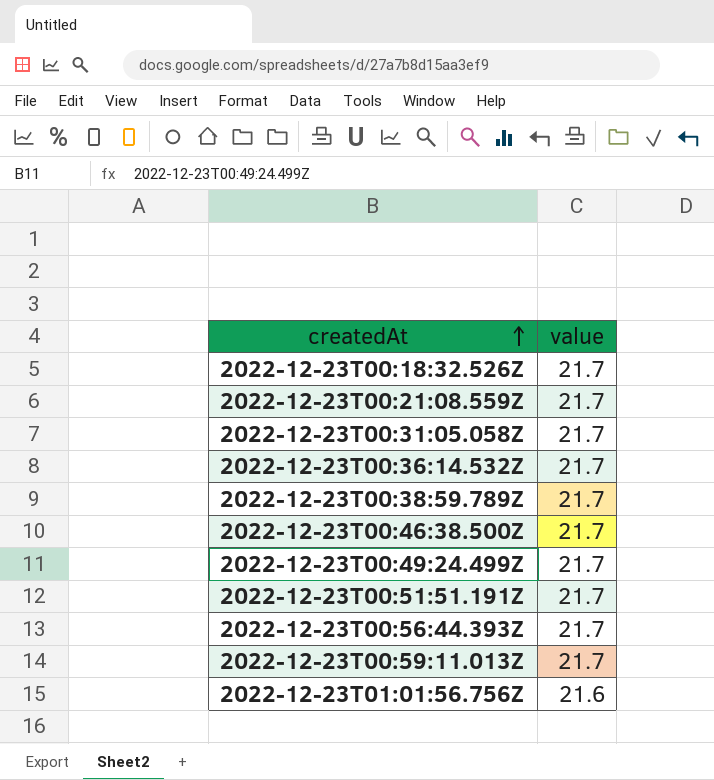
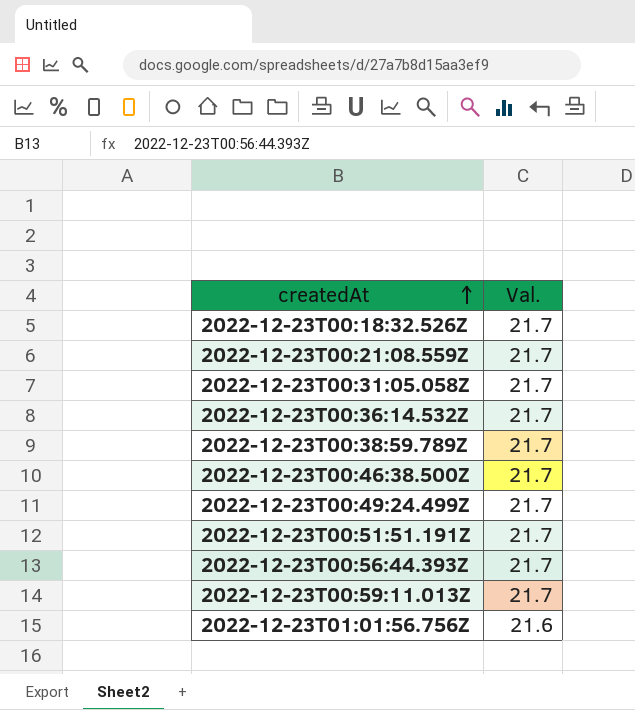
column name: value -> Val.

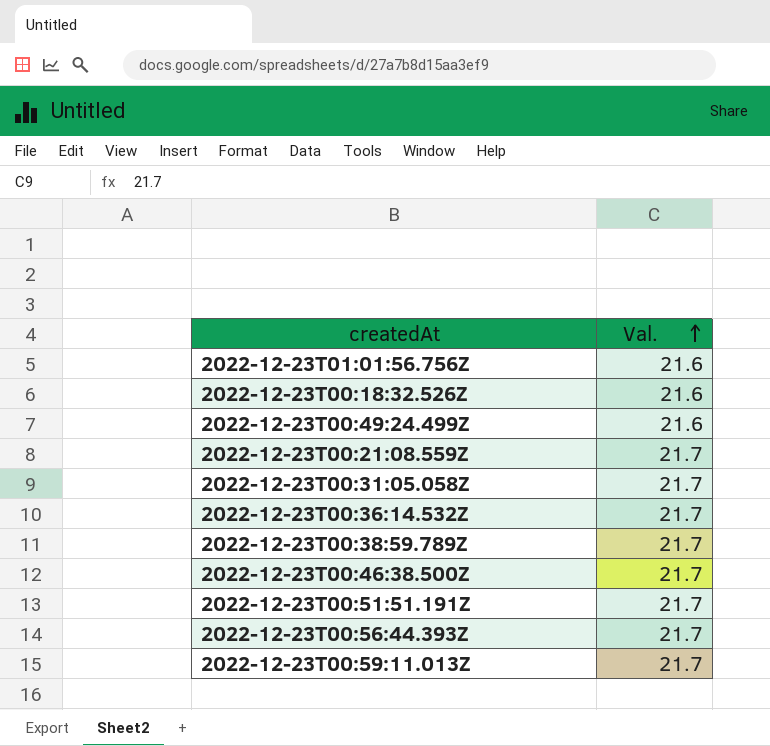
row order: createdAt ascending -> Val. ascending
2022-12-23T00:18:32.526Z | Val.: 21.7 -> 21.6
2022-12-23T00:49:24.499Z | Val.: 21.7 -> 21.6

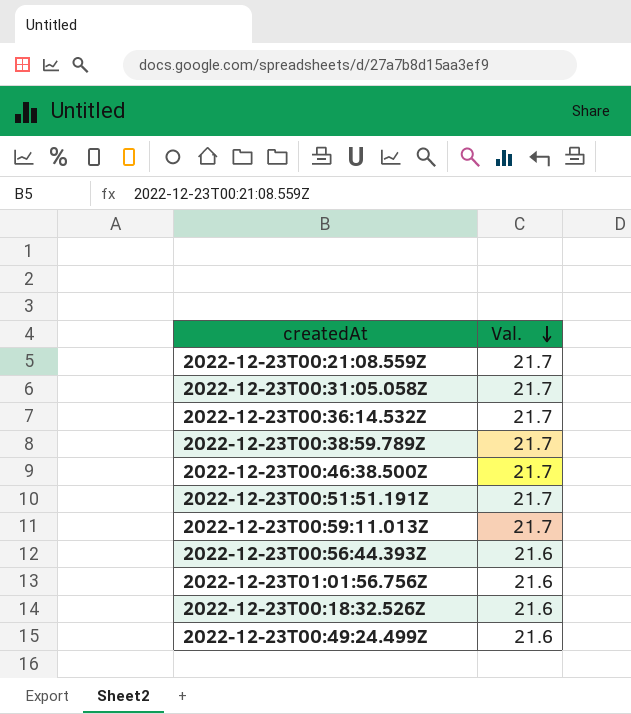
row order: Val. ascending -> Val. descending
2022-12-23T00:56:44.393Z | Val.: 21.7 -> 21.6

